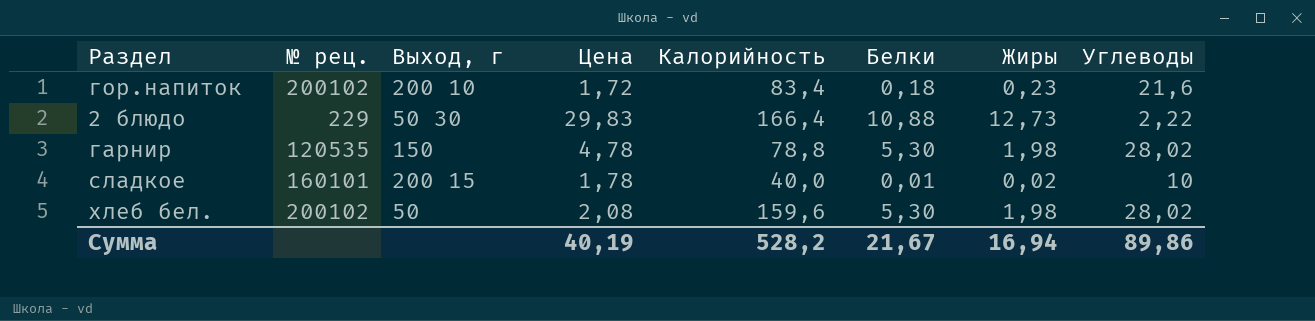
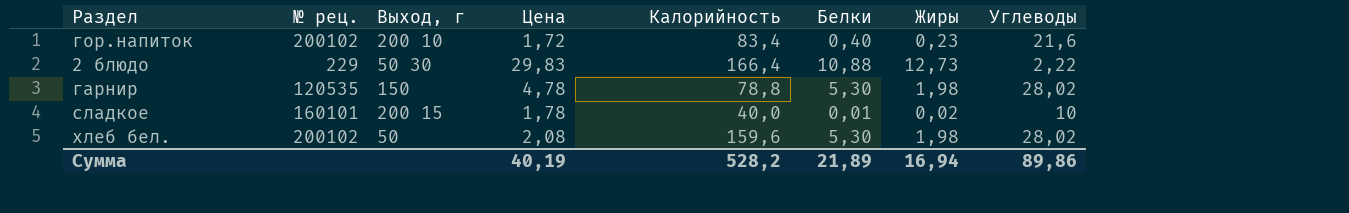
гор.напиток | Белки: 0,18 -> 0,40
Сумма | Белки: 21,67 -> 21,89

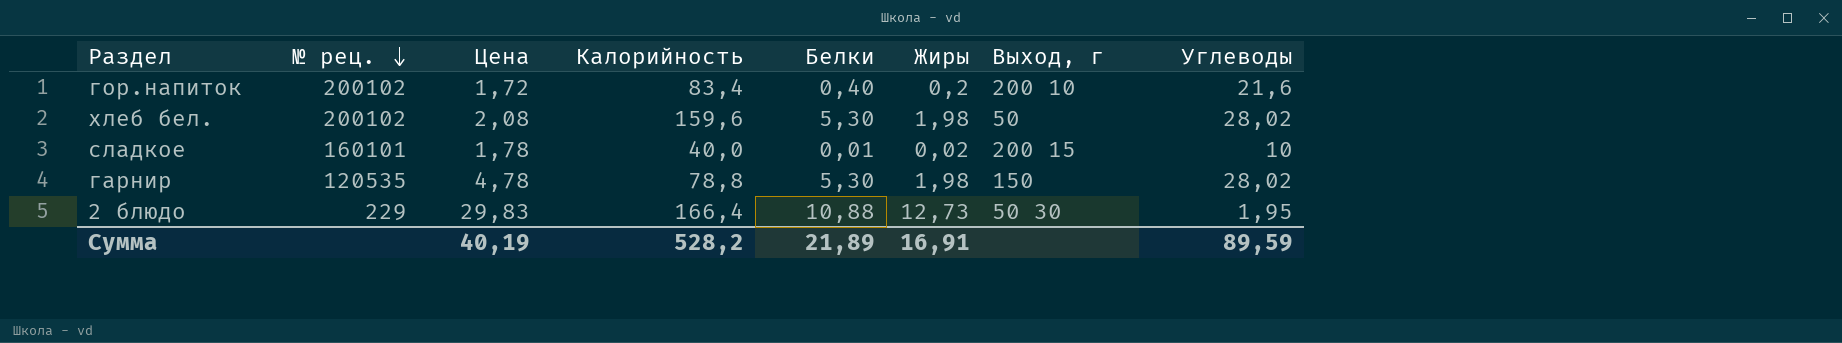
row order: none -> № рец. descending
column Выход, г | position: 3 -> 7
гор.напиток | Жиры: 0,23 -> 0,2
2 блюдо | Углеводы: 2,22 -> 1,95
Сумма | Жиры: 16,94 -> 16,91
Сумма | Углеводы: 89,86 -> 89,59

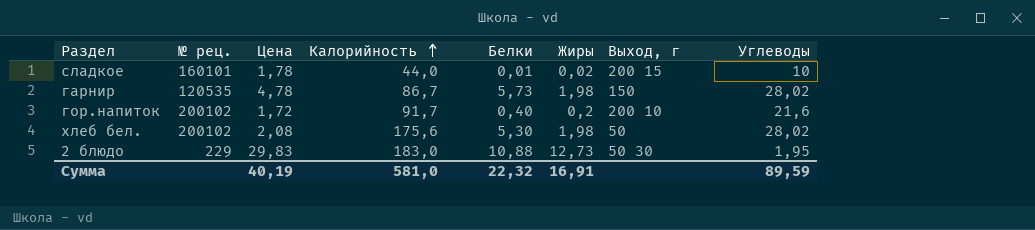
row order: № рец. descending -> Калорийность ascending
сладкое | Калорийность: 40,0 -> 44,0
гарнир | Калорийность: 78,8 -> 86,7
гарнир | Белки: 5,30 -> 5,73
гор.напиток | Калорийность: 83,4 -> 91,7
хлеб бел. | Калорийность: 159,6 -> 175,6
2 блюдо | Калорийность: 166,4 -> 183,0
Сумма | Калорийность: 528,2 -> 581,0
Сумма | Белки: 21,89 -> 22,32

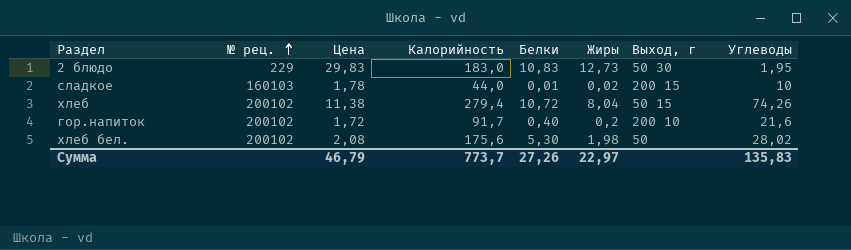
row order: Калорийность ascending -> № рец. ascending
row гарнир: 120535 | 4,78 | 86,7 | 5,73 | 1,98 | 150 | 28,02 -> none
2 блюдо | Белки: 10,88 -> 10,83
сладкое | № рец.: 160101 -> 160103
row хлеб: none -> 200102 | 11,38 | 279,4 | 10,72 | 8,04 | 50 15 | 74,26
Сумма | Цена: 40,19 -> 46,79
Сумма | Калорийность: 581,0 -> 773,7
Сумма | Белки: 22,32 -> 27,26
Сумма | Жиры: 16,91 -> 22,97
Сумма | Углеводы: 89,59 -> 135,83

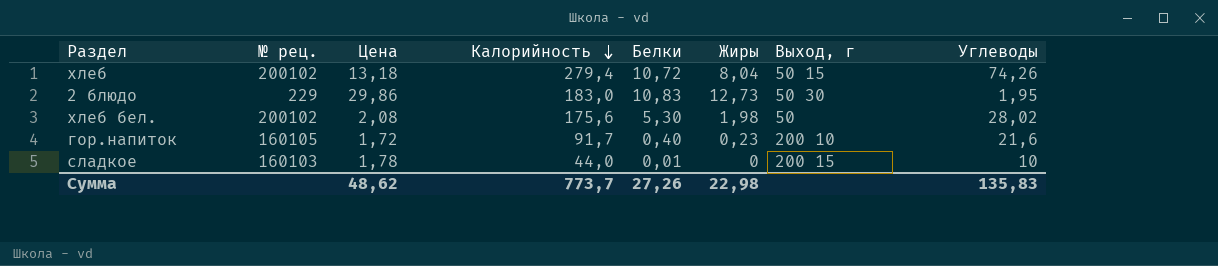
row order: № рец. ascending -> Калорийность descending
хлеб | Цена: 11,38 -> 13,18
2 блюдо | Цена: 29,83 -> 29,86
гор.напиток | № рец.: 200102 -> 160105
гор.напиток | Жиры: 0,2 -> 0,23
сладкое | Жиры: 0,02 -> 0
Сумма | Цена: 46,79 -> 48,62
Сумма | Жиры: 22,97 -> 22,98

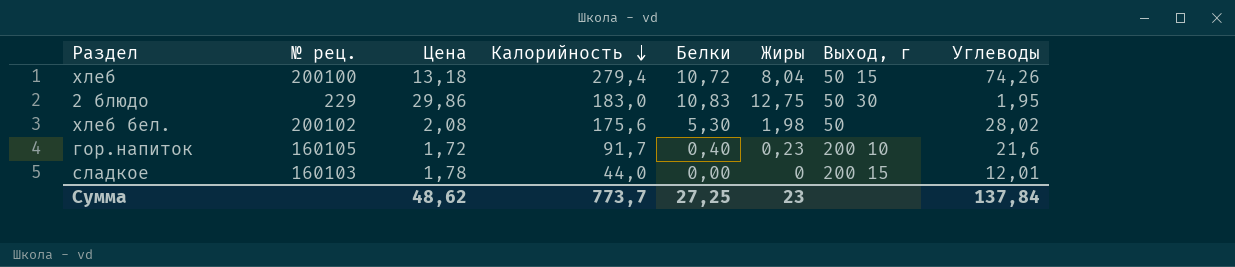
хлеб | № рец.: 200102 -> 200100
2 блюдо | Жиры: 12,73 -> 12,75
сладкое | Белки: 0,01 -> 0,00
сладкое | Углеводы: 10 -> 12,01
Сумма | Белки: 27,26 -> 27,25
Сумма | Жиры: 22,98 -> 23
Сумма | Углеводы: 135,83 -> 137,84

